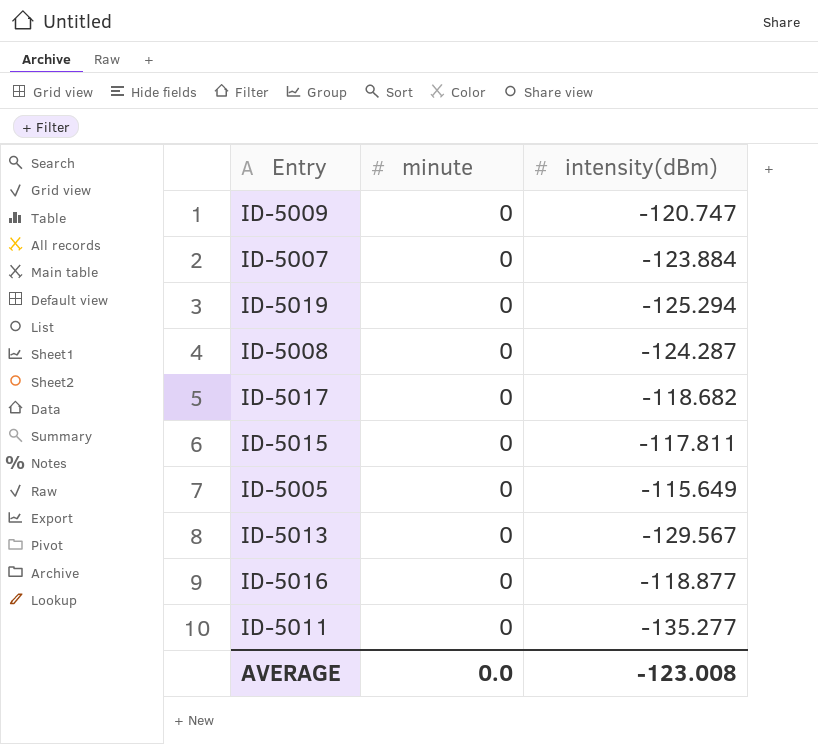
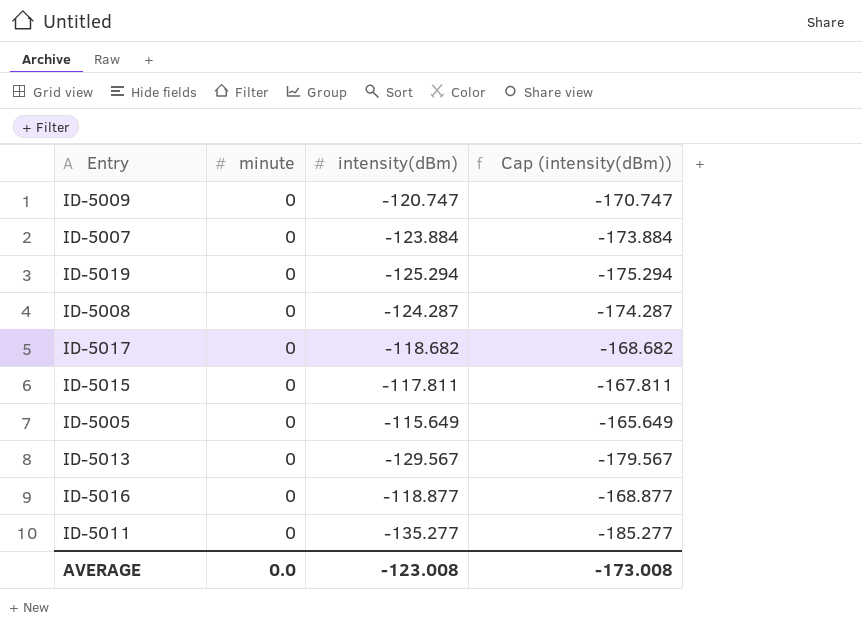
column Cap (intensity(dBm)) | formula: none -> [intensity(dBm)] - 50

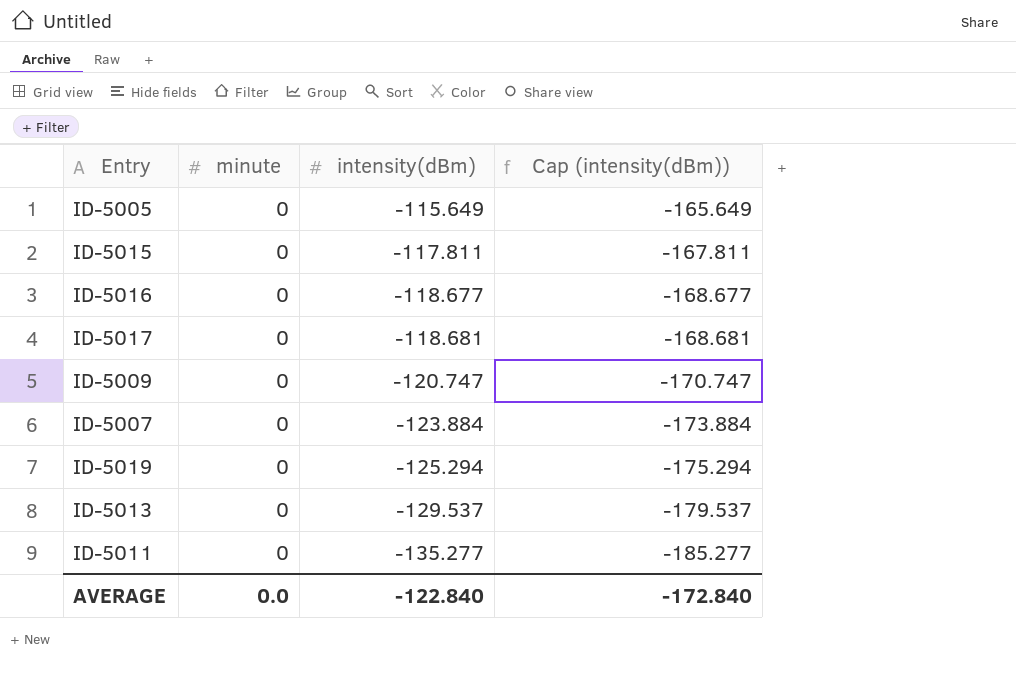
row order: none -> intensity(dBm) descending
row ID-5008: 0 | -124.287 | -174.287 -> none
ID-5016 | intensity(dBm): -118.877 -> -118.677
ID-5016 | Cap (intensity(dBm)): -168.877 -> -168.677
ID-5017 | intensity(dBm): -118.682 -> -118.681
ID-5017 | Cap (intensity(dBm)): -168.682 -> -168.681
ID-5013 | intensity(dBm): -129.567 -> -129.537
ID-5013 | Cap (intensity(dBm)): -179.567 -> -179.537
AVERAGE | intensity(dBm): -123.008 -> -122.840
AVERAGE | Cap (intensity(dBm)): -173.008 -> -172.840

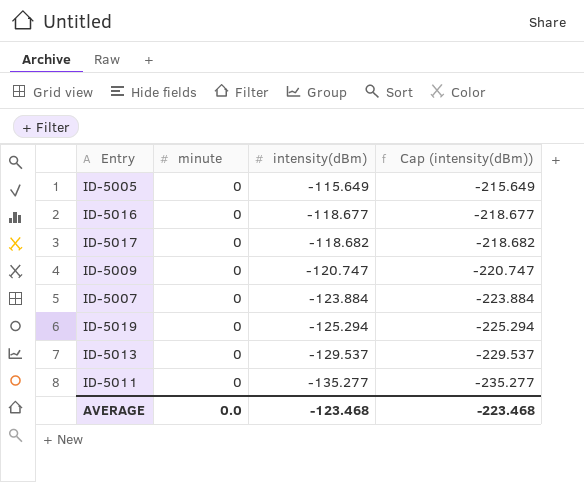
column Cap (intensity(dBm)) | formula: [intensity(dBm)] - 50 -> [intensity(dBm)] - 100
row ID-5015: 0 | -117.811 | -167.811 -> none
ID-5017 | intensity(dBm): -118.681 -> -118.682
AVERAGE | intensity(dBm): -122.840 -> -123.468
AVERAGE | Cap (intensity(dBm)): -172.840 -> -223.468

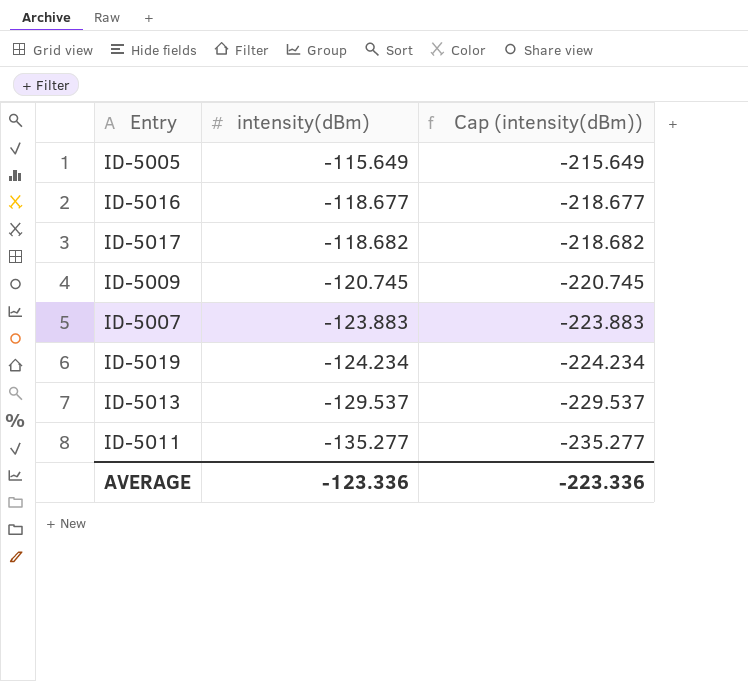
column minute | position: 2 -> none
ID-5009 | intensity(dBm): -120.747 -> -120.745
ID-5009 | Cap (intensity(dBm)): -220.747 -> -220.745
ID-5007 | intensity(dBm): -123.884 -> -123.883
ID-5007 | Cap (intensity(dBm)): -223.884 -> -223.883
ID-5019 | intensity(dBm): -125.294 -> -124.234
ID-5019 | Cap (intensity(dBm)): -225.294 -> -224.234
AVERAGE | intensity(dBm): -123.468 -> -123.336
AVERAGE | Cap (intensity(dBm)): -223.468 -> -223.336

